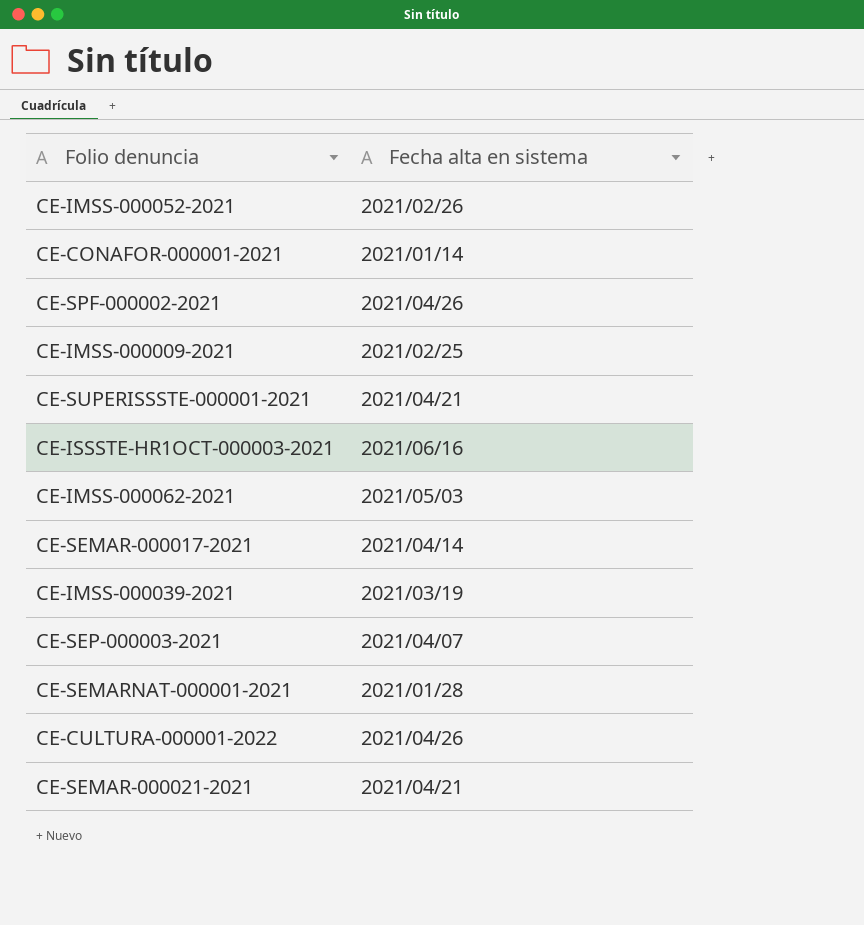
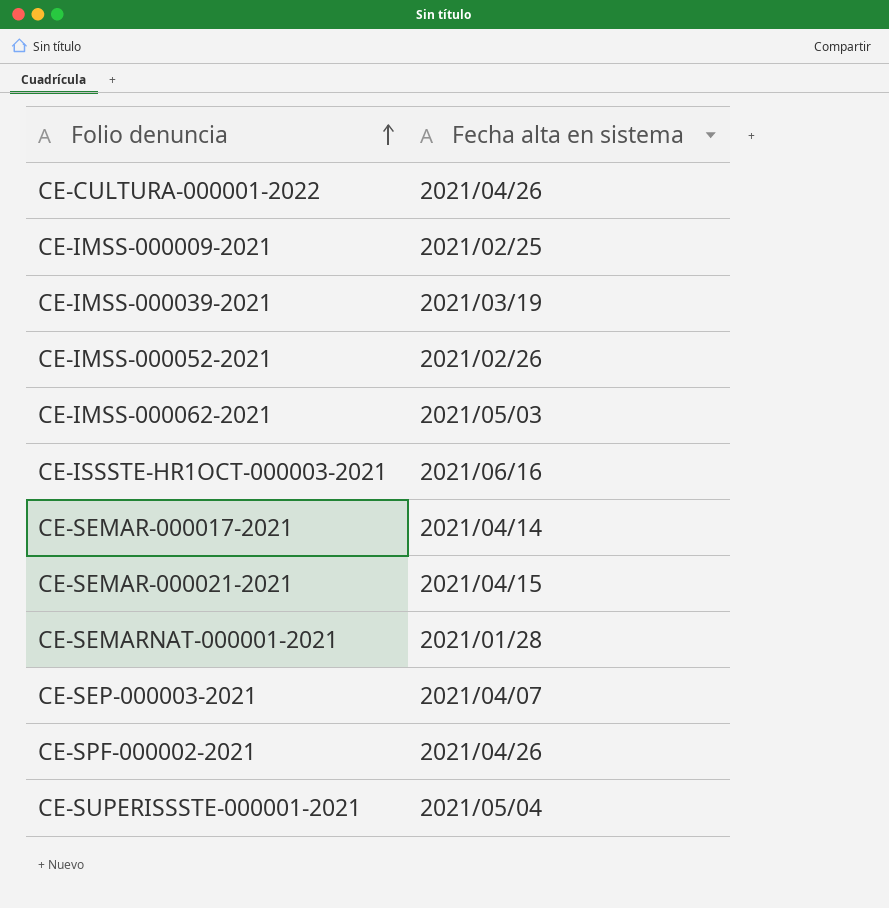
row order: none -> Folio denuncia ascending
row CE-CONAFOR-000001-2021: 2021/01/14 -> none
CE-SEMAR-000021-2021 | Fecha alta en sistema: 2021/04/21 -> 2021/04/15
CE-SUPERISSSTE-000001-2021 | Fecha alta en sistema: 2021/04/21 -> 2021/05/04

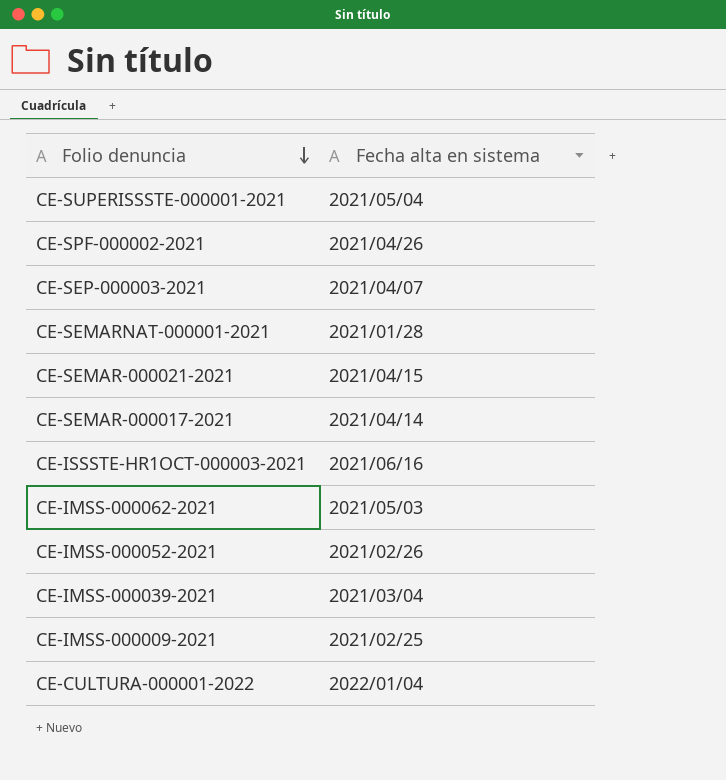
row order: Folio denuncia ascending -> Folio denuncia descending
CE-IMSS-000039-2021 | Fecha alta en sistema: 2021/03/19 -> 2021/03/04
CE-CULTURA-000001-2022 | Fecha alta en sistema: 2021/04/26 -> 2022/01/04

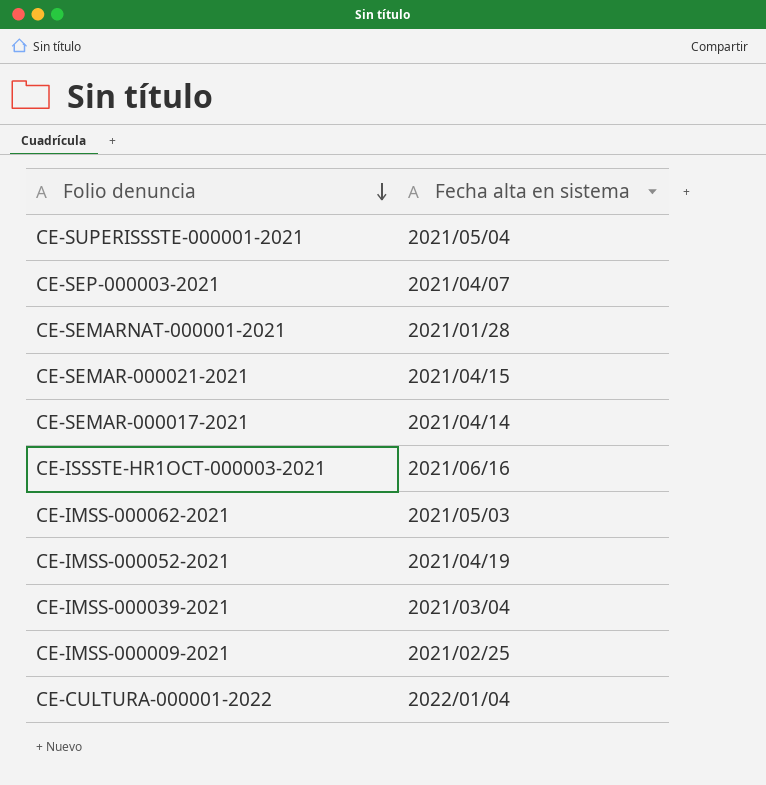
row CE-SPF-000002-2021: 2021/04/26 -> none
CE-IMSS-000052-2021 | Fecha alta en sistema: 2021/02/26 -> 2021/04/19

